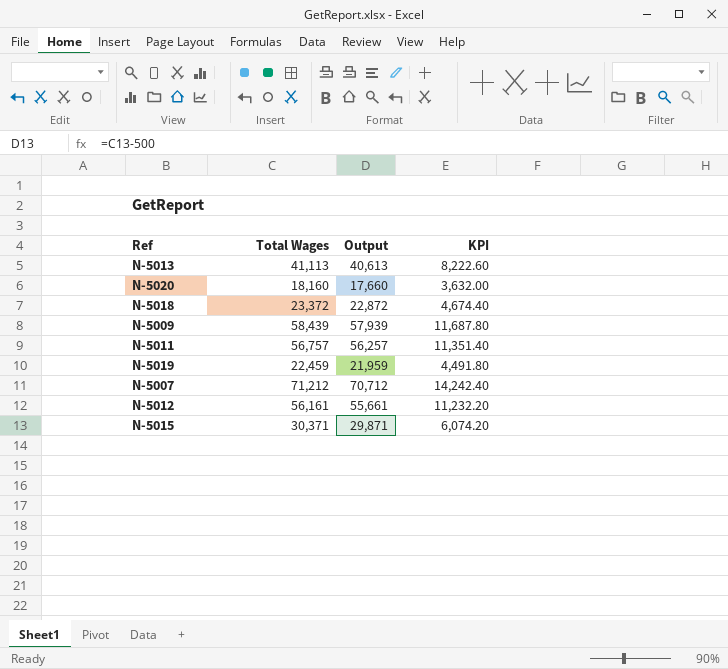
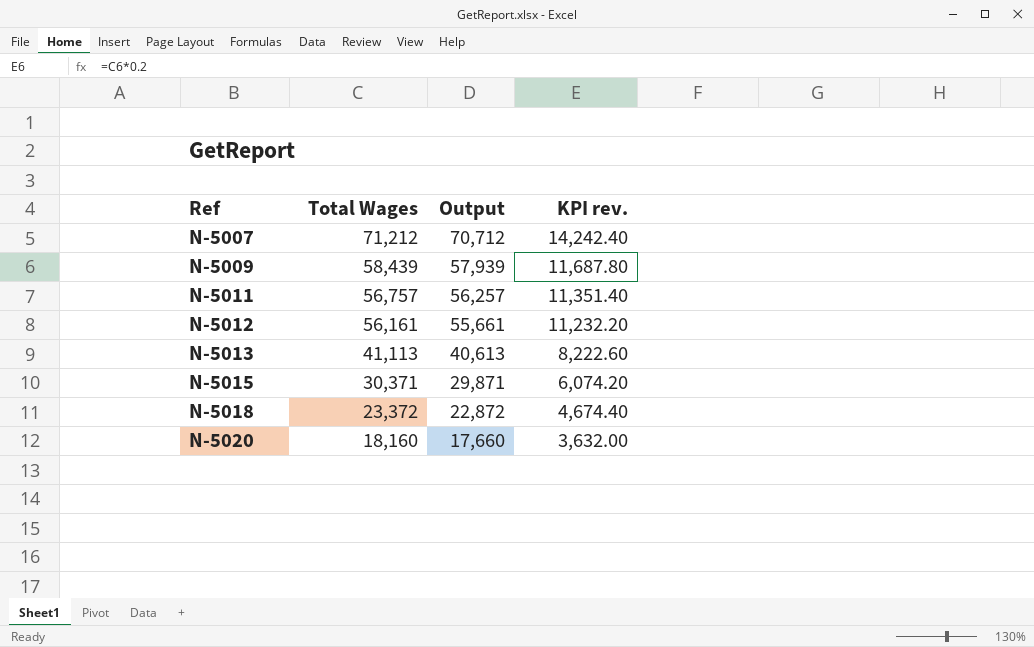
row order: none -> Ref ascending
column name: KPI -> KPI rev.
row N-5019: 22,459 | 21,959 | 4,491.80 -> none

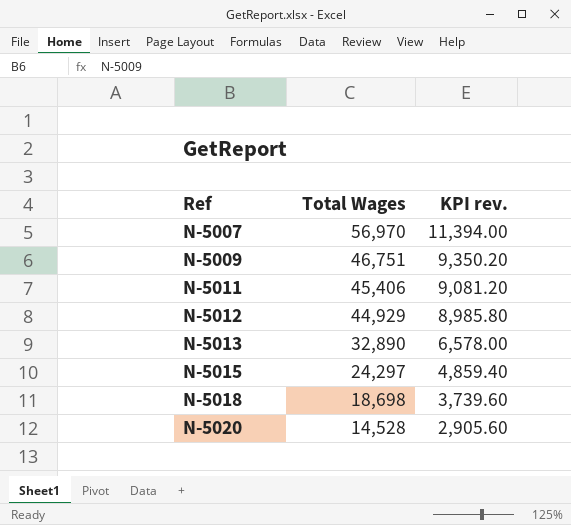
column Output | formula: [Total Wages] - 500 -> none
N-5007 | Total Wages: 71,212 -> 56,970
N-5007 | KPI rev.: 14,242.40 -> 11,394.00
N-5009 | Total Wages: 58,439 -> 46,751
N-5009 | KPI rev.: 11,687.80 -> 9,350.20
N-5011 | Total Wages: 56,757 -> 45,406
N-5011 | KPI rev.: 11,351.40 -> 9,081.20
N-5012 | Total Wages: 56,161 -> 44,929
N-5012 | KPI rev.: 11,232.20 -> 8,985.80
N-5013 | Total Wages: 41,113 -> 32,890
N-5013 | KPI rev.: 8,222.60 -> 6,578.00
N-5015 | Total Wages: 30,371 -> 24,297
N-5015 | KPI rev.: 6,074.20 -> 4,859.40
N-5018 | Total Wages: 23,372 -> 18,698
N-5018 | KPI rev.: 4,674.40 -> 3,739.60
N-5020 | Total Wages: 18,160 -> 14,528
N-5020 | KPI rev.: 3,632.00 -> 2,905.60

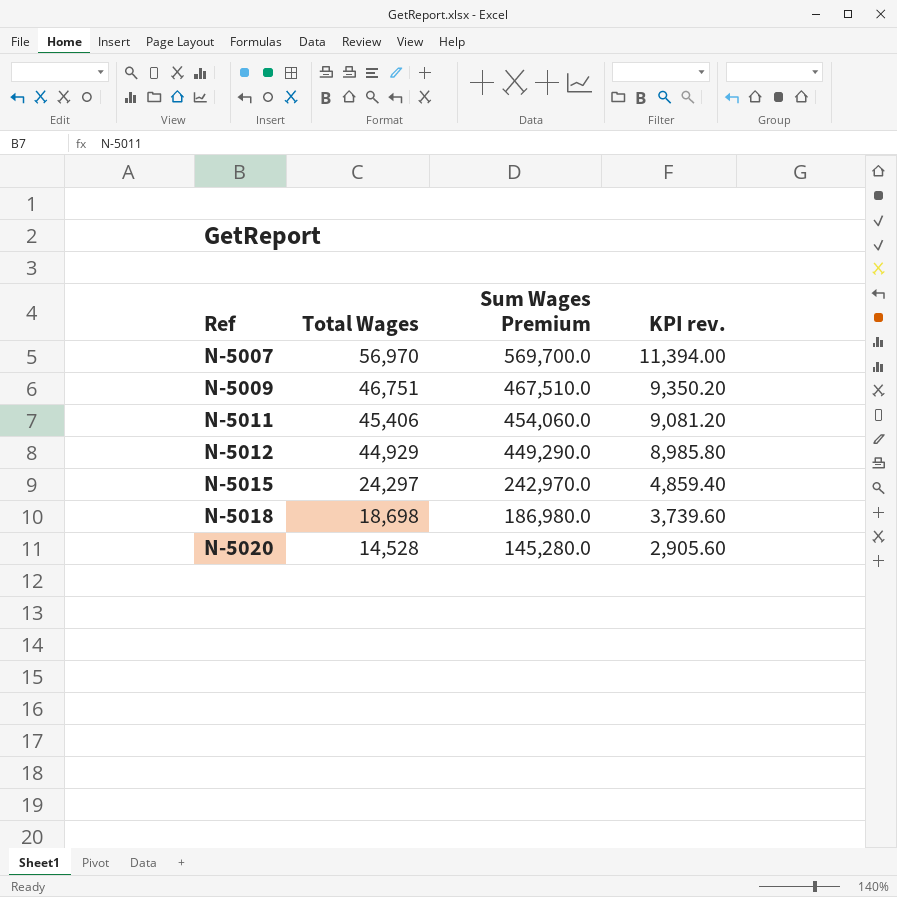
column Sum Wages Premium | formula: none -> [Total Wages] * 10
row N-5013: 32,890 | 6,578.00 -> none

